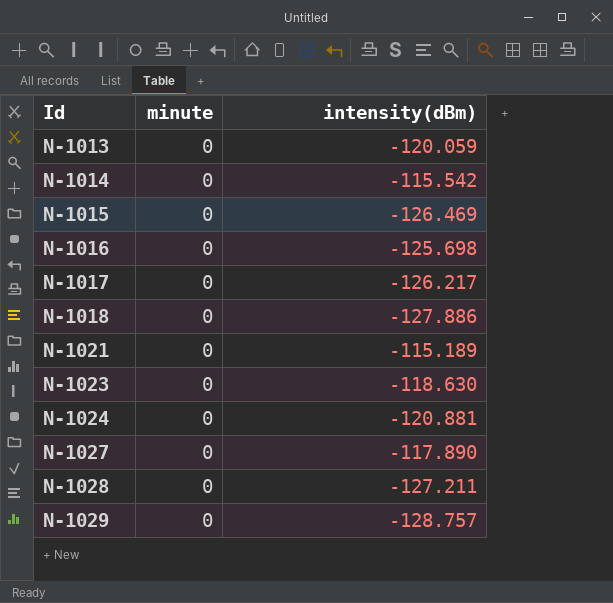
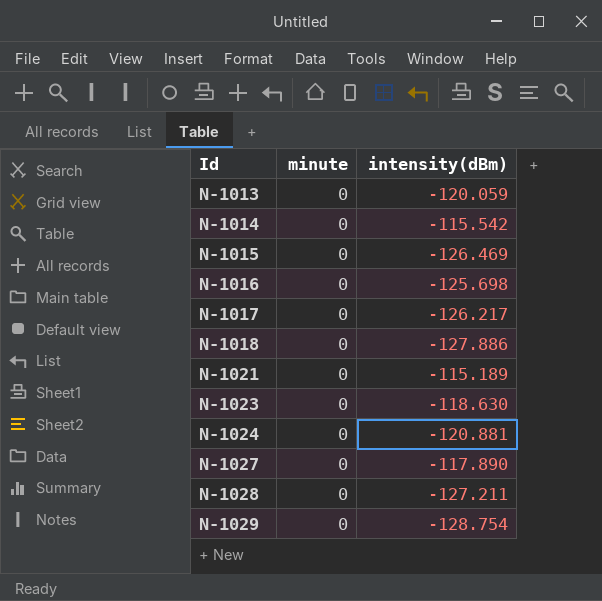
N-1029 | intensity(dBm): -128.757 -> -128.754

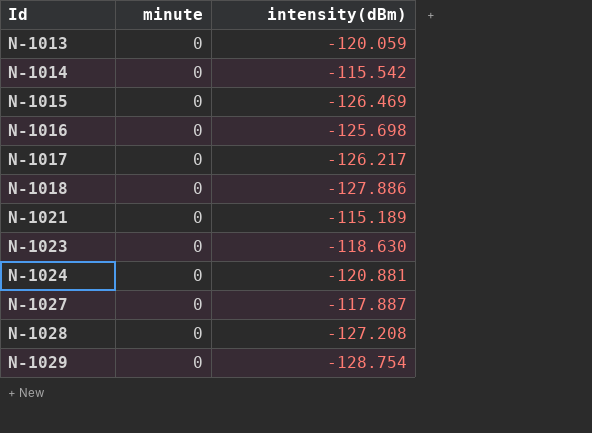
N-1027 | intensity(dBm): -117.890 -> -117.887
N-1028 | intensity(dBm): -127.211 -> -127.208

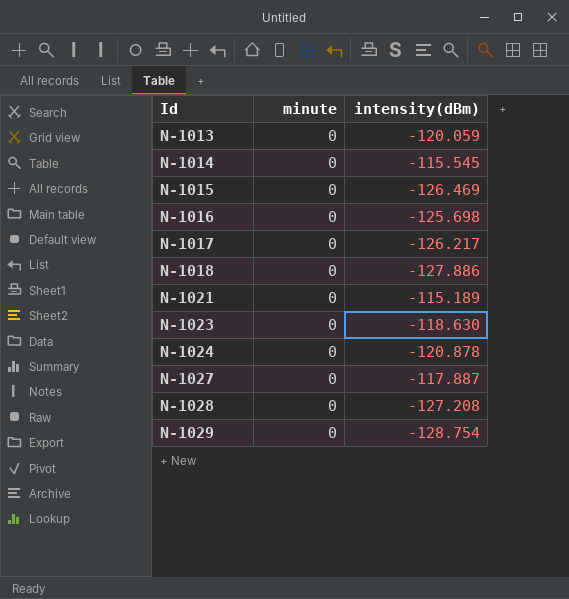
N-1014 | intensity(dBm): -115.542 -> -115.545
N-1024 | intensity(dBm): -120.881 -> -120.878

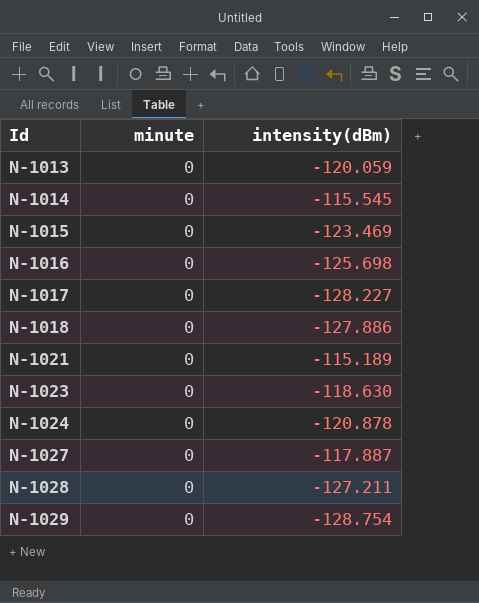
N-1015 | intensity(dBm): -126.469 -> -123.469
N-1017 | intensity(dBm): -126.217 -> -128.227
N-1028 | intensity(dBm): -127.208 -> -127.211

